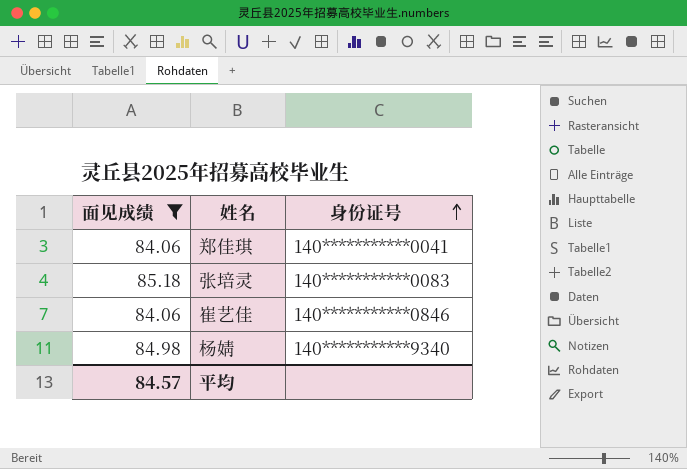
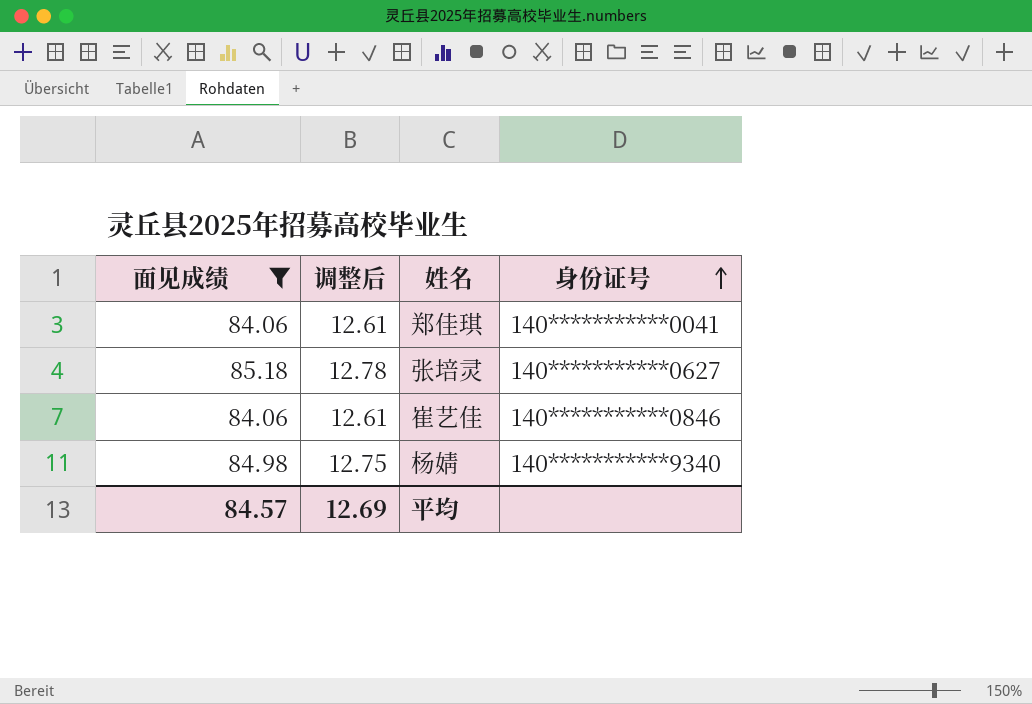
column 调整后 | formula: none -> [面见成绩] * 0.15
张培灵 | 身份证号: 140***********0083 -> 140***********0627

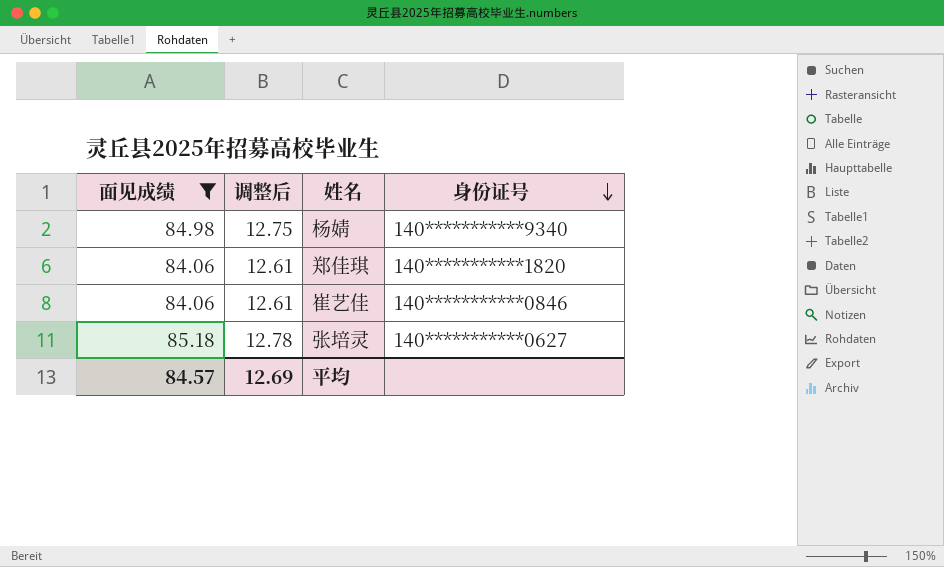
row order: 身份证号 ascending -> 身份证号 descending
郑佳琪 | 身份证号: 140***********0041 -> 140***********1820

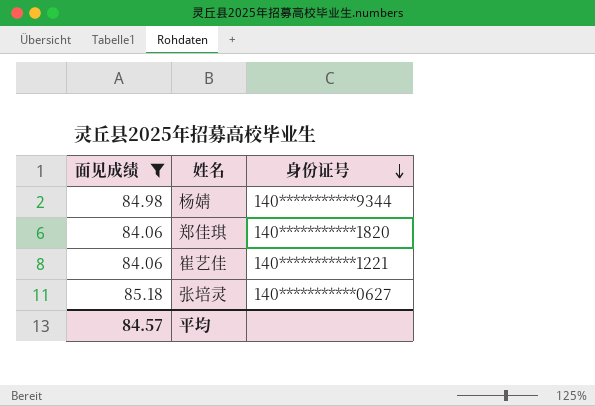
column 调整后 | formula: [面见成绩] * 0.15 -> none
杨婧 | 身份证号: 140***********9340 -> 140***********9344
崔艺佳 | 身份证号: 140***********0846 -> 140***********1221

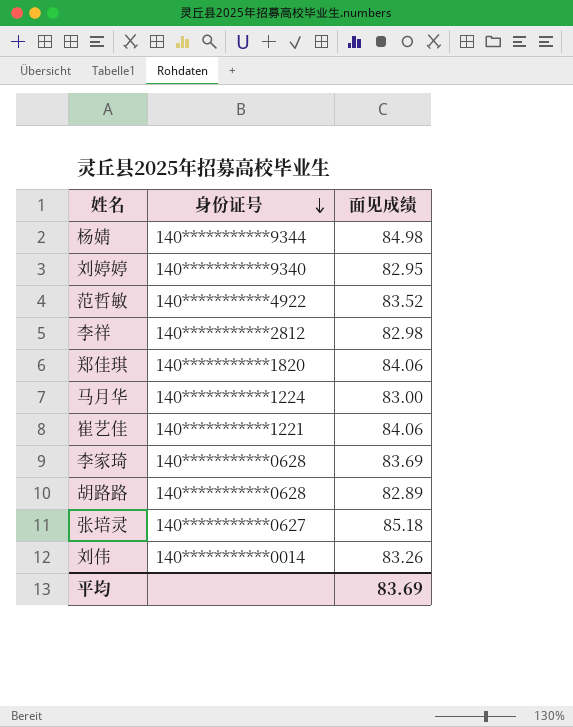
filter: 面见成绩 >= 84.06 -> none
column 面见成绩 | position: 1 -> 3
平均 | 面见成绩: 84.57 -> 83.69

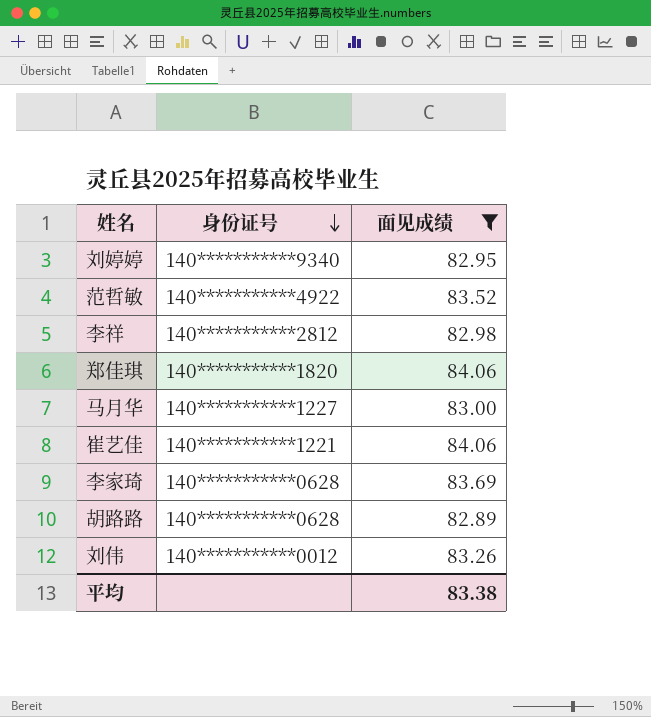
filter: none -> 面见成绩 <= 84.06
马月华 | 身份证号: 140***********1224 -> 140***********1227
刘伟 | 身份证号: 140***********0014 -> 140***********0012
平均 | 面见成绩: 83.69 -> 83.38

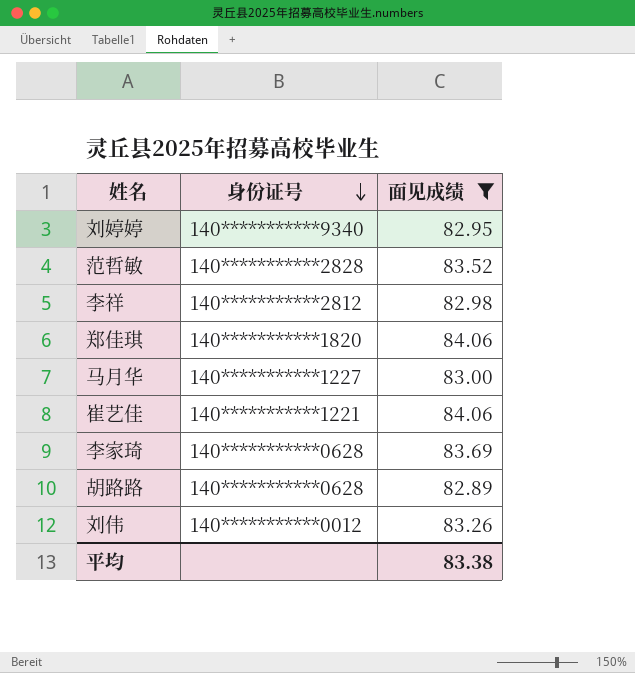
范哲敏 | 身份证号: 140***********4922 -> 140***********2828

